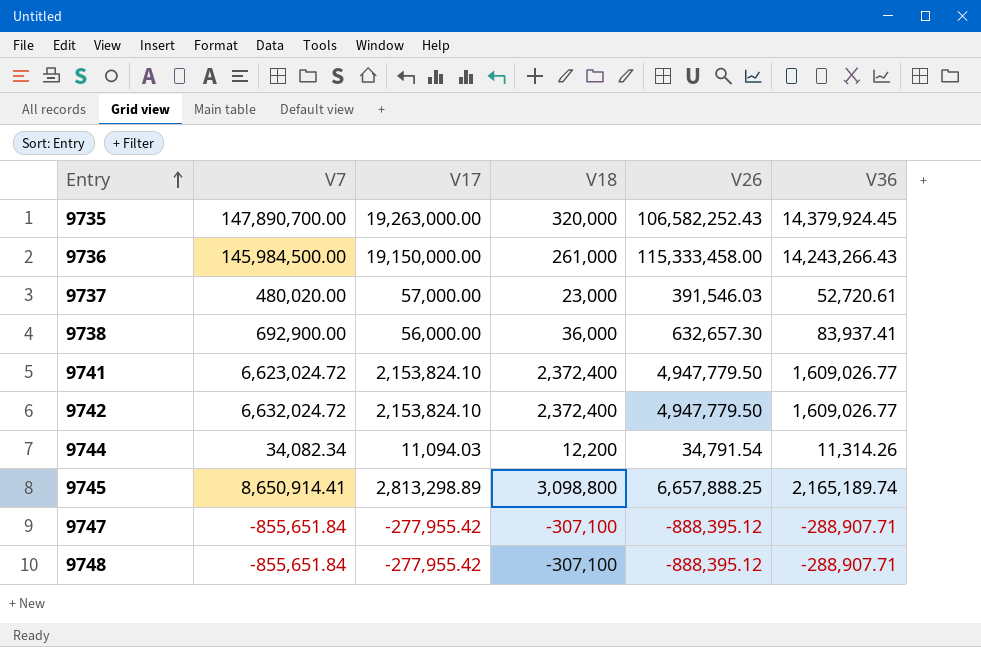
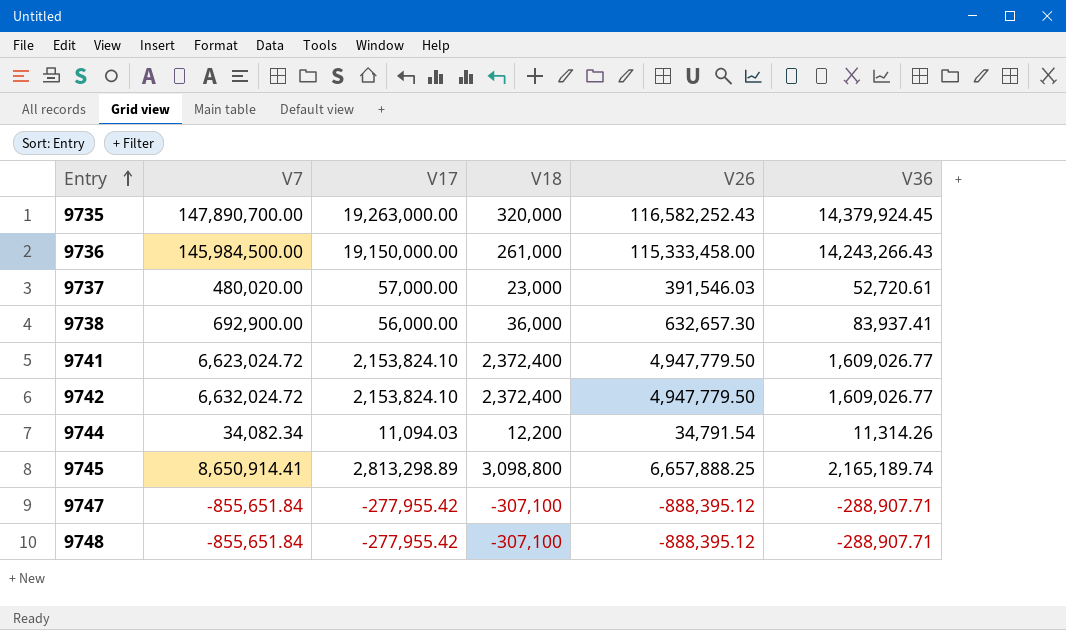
9735 | V26: 106,582,252.43 -> 116,582,252.43

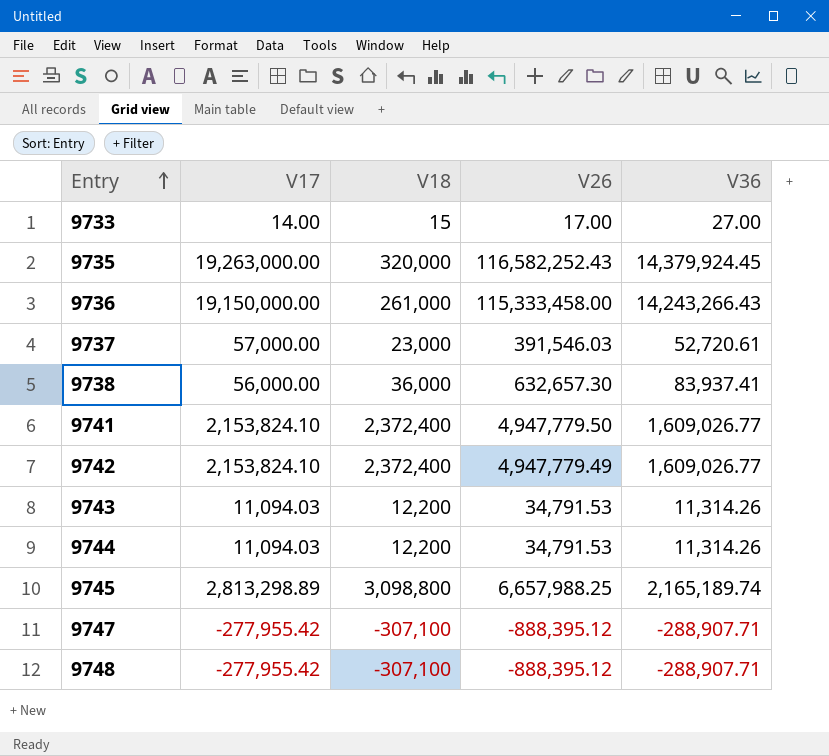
column V7 | position: 2 -> none
row 9733: none -> 14.00 | 15 | 17.00 | 27.00
9742 | V26: 4,947,779.50 -> 4,947,779.49
row 9743: none -> 11,094.03 | 12,200 | 34,791.53 | 11,314.26
9744 | V26: 34,791.54 -> 34,791.53
9745 | V26: 6,657,888.25 -> 6,657,988.25

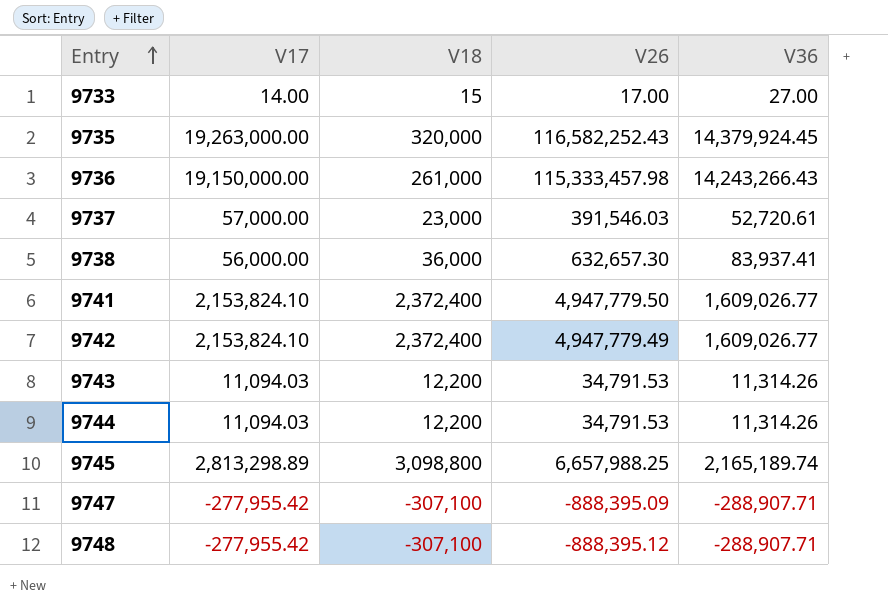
9736 | V26: 115,333,458.00 -> 115,333,457.98
9747 | V26: -888,395.12 -> -888,395.09

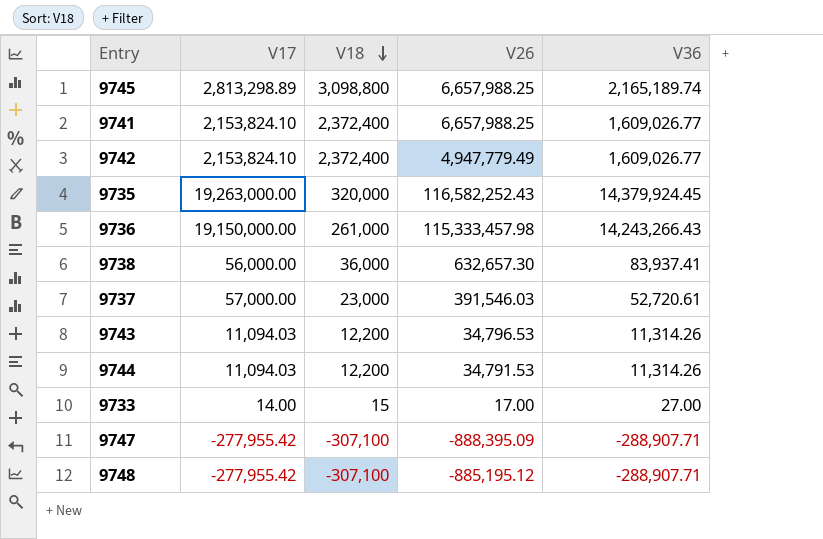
row order: Entry ascending -> V18 descending
9741 | V26: 4,947,779.50 -> 6,657,988.25
9743 | V26: 34,791.53 -> 34,796.53
9748 | V26: -888,395.12 -> -885,195.12

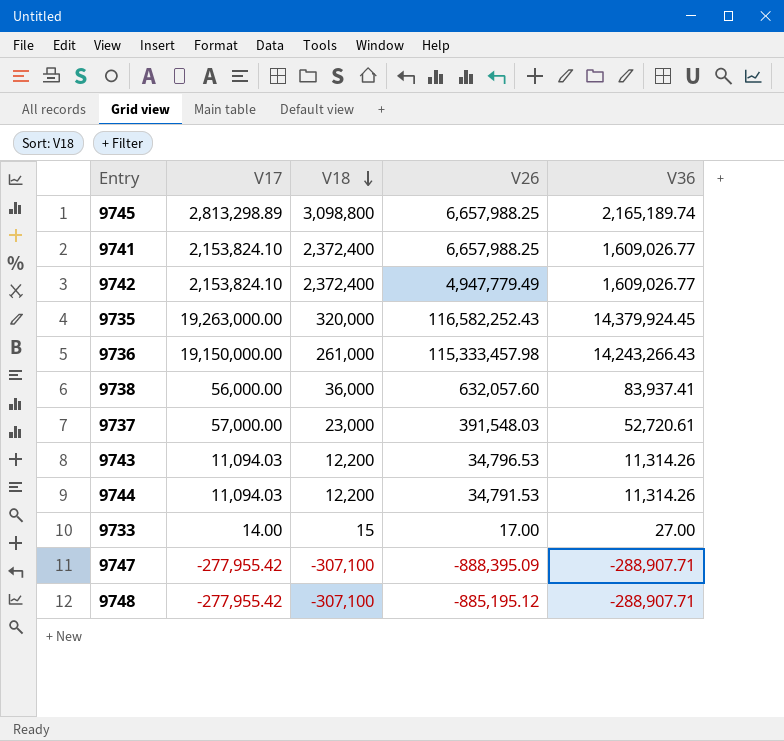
9738 | V26: 632,657.30 -> 632,057.60
9737 | V26: 391,546.03 -> 391,548.03

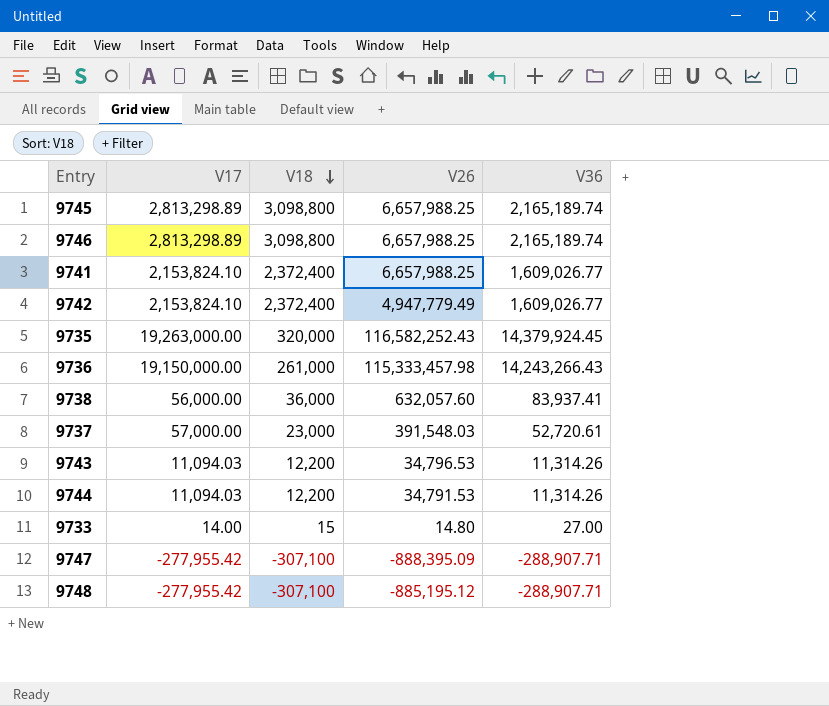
row 9746: none -> 2,813,298.89 | 3,098,800 | 6,657,988.25 | 2,165,189.74
9733 | V26: 17.00 -> 14.80

